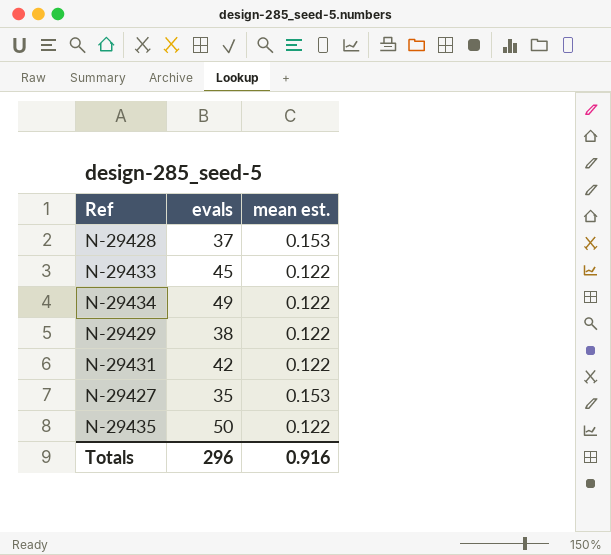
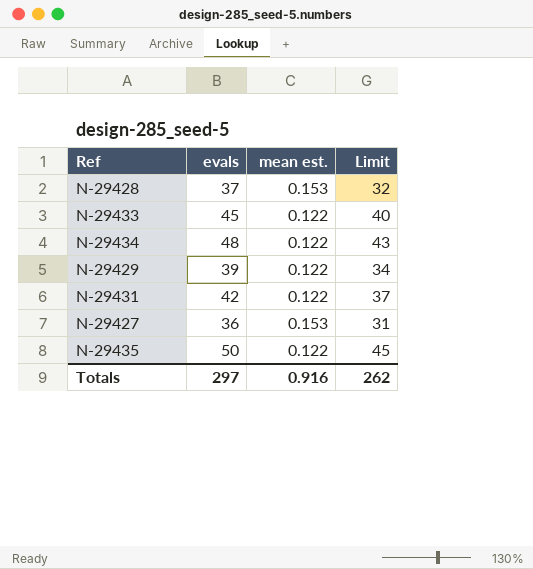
column Limit | formula: none -> [evals] - 5
N-29434 | evals: 49 -> 48
N-29429 | evals: 38 -> 39
N-29427 | evals: 35 -> 36
Totals | evals: 296 -> 297

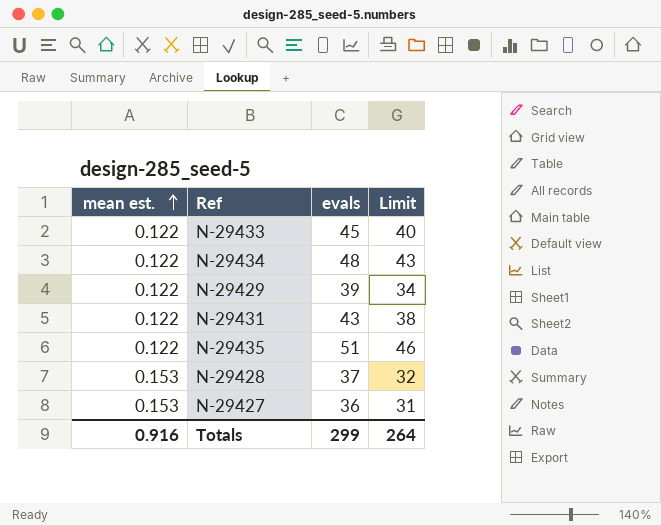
row order: none -> mean est. ascending
column mean est. | position: 3 -> 1
N-29431 | evals: 42 -> 43
N-29431 | Limit: 37 -> 38
N-29435 | evals: 50 -> 51
N-29435 | Limit: 45 -> 46
Totals | evals: 297 -> 299
Totals | Limit: 262 -> 264

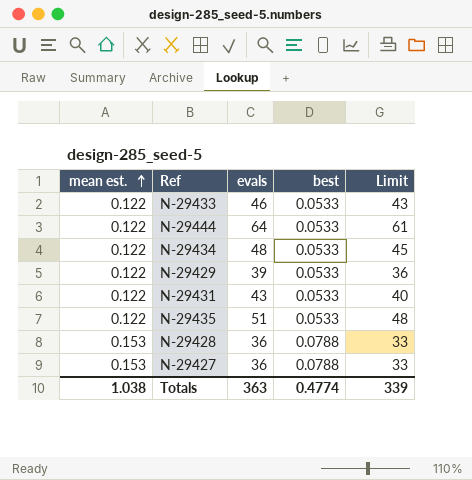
column best | position: none -> 4
column Limit | formula: [evals] - 5 -> [evals] - 3
N-29433 | evals: 45 -> 46
row N-29444: none -> 0.122 | 64 | 0.0533 | 61
N-29428 | evals: 37 -> 36
Totals | mean est.: 0.916 -> 1.038
Totals | evals: 299 -> 363
Totals | Limit: 264 -> 339

